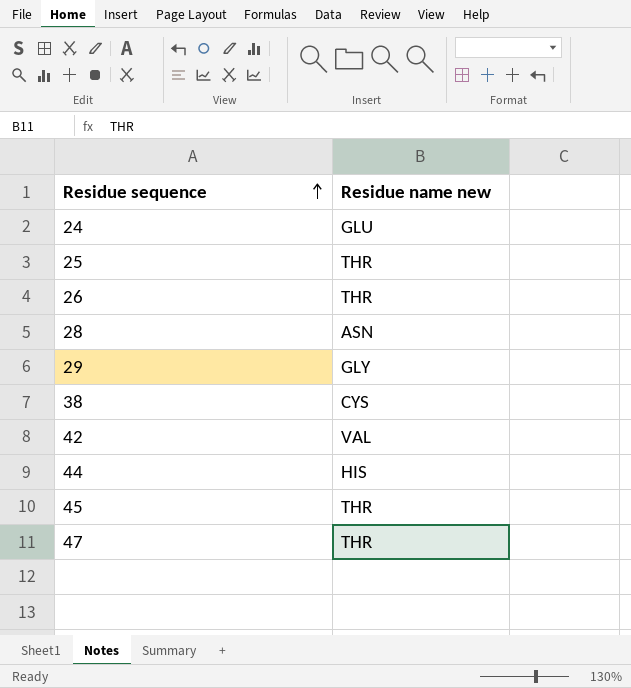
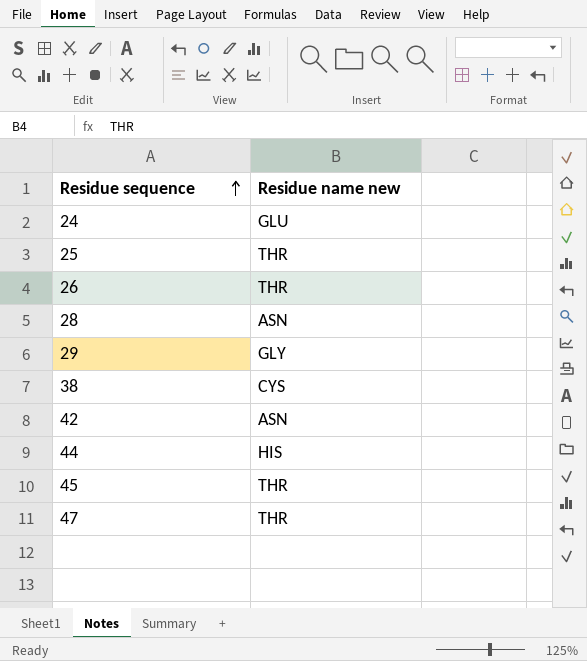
42 | Residue name new: VAL -> ASN

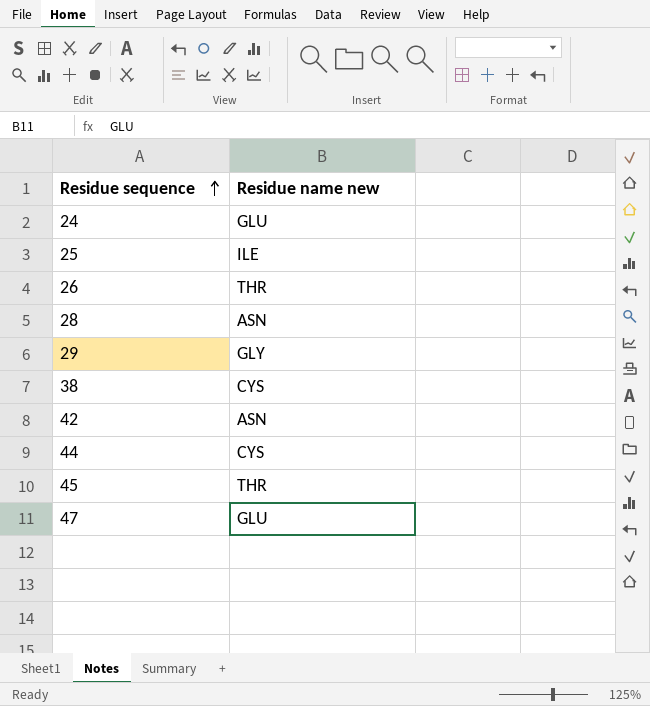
25 | Residue name new: THR -> ILE
44 | Residue name new: HIS -> CYS
47 | Residue name new: THR -> GLU

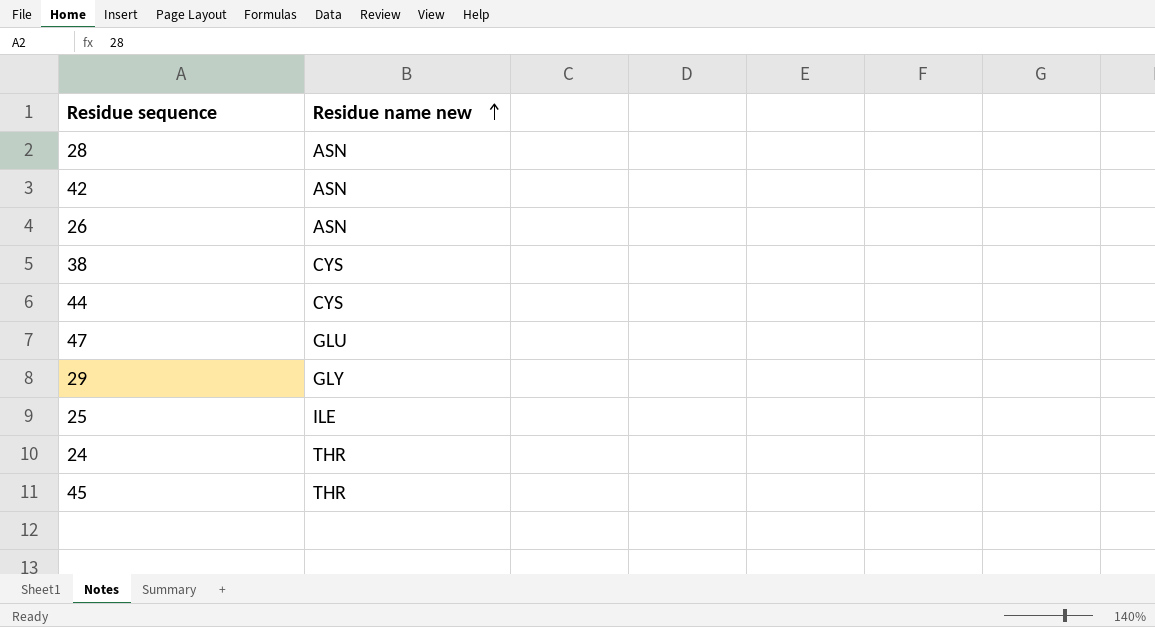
row order: Residue sequence ascending -> Residue name new ascending
26 | Residue name new: THR -> ASN
24 | Residue name new: GLU -> THR

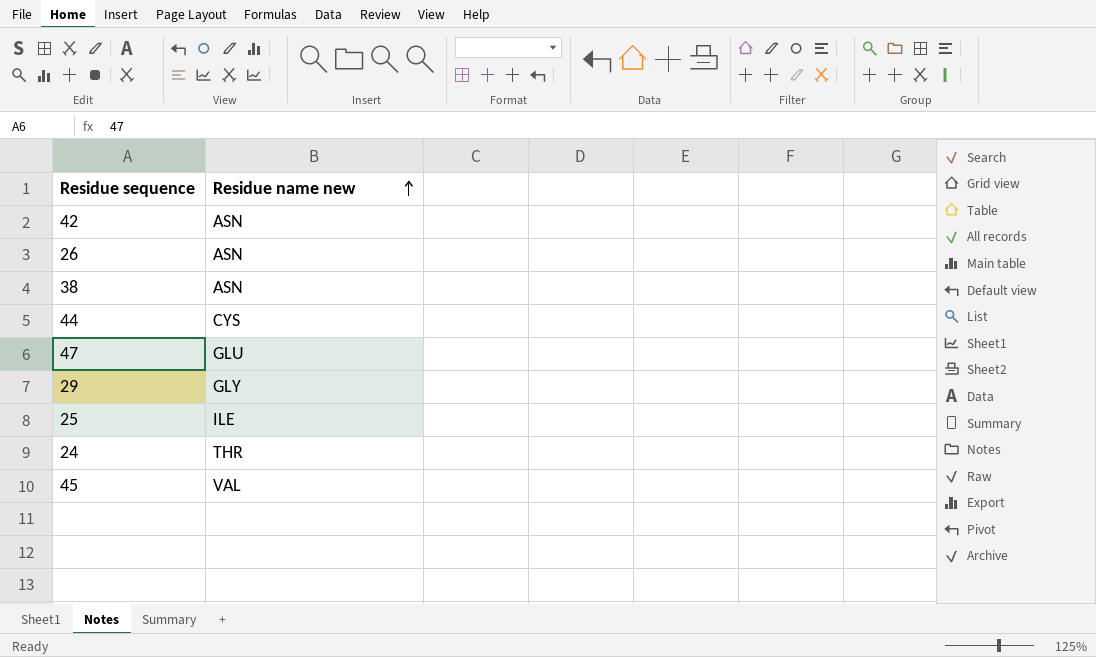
row 28: ASN -> none
38 | Residue name new: CYS -> ASN
45 | Residue name new: THR -> VAL

